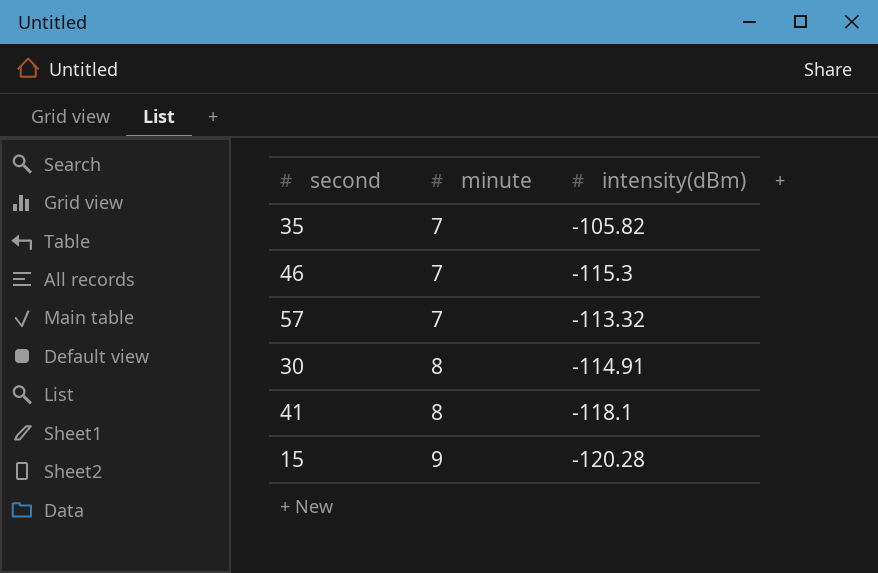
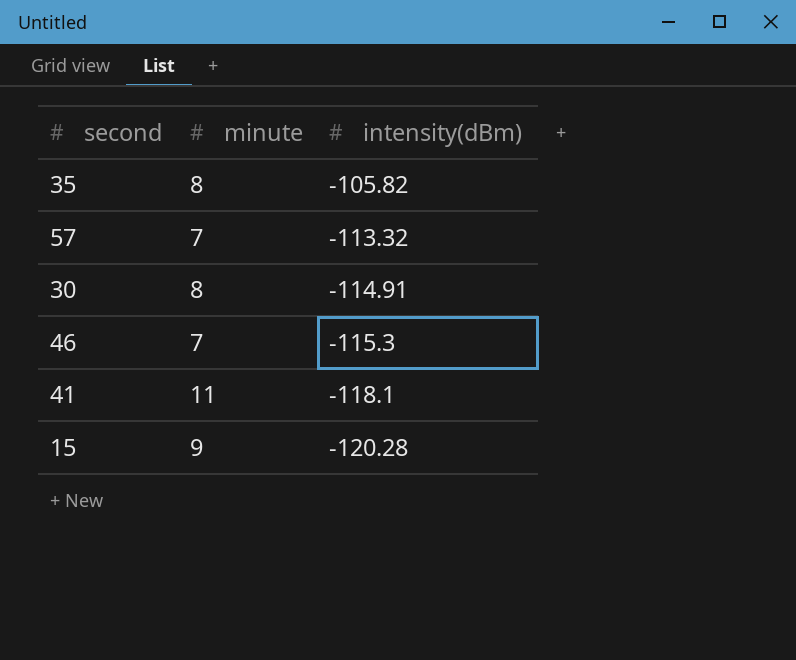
row order: minute ascending -> intensity(dBm) descending
35 | minute: 7 -> 8
41 | minute: 8 -> 11

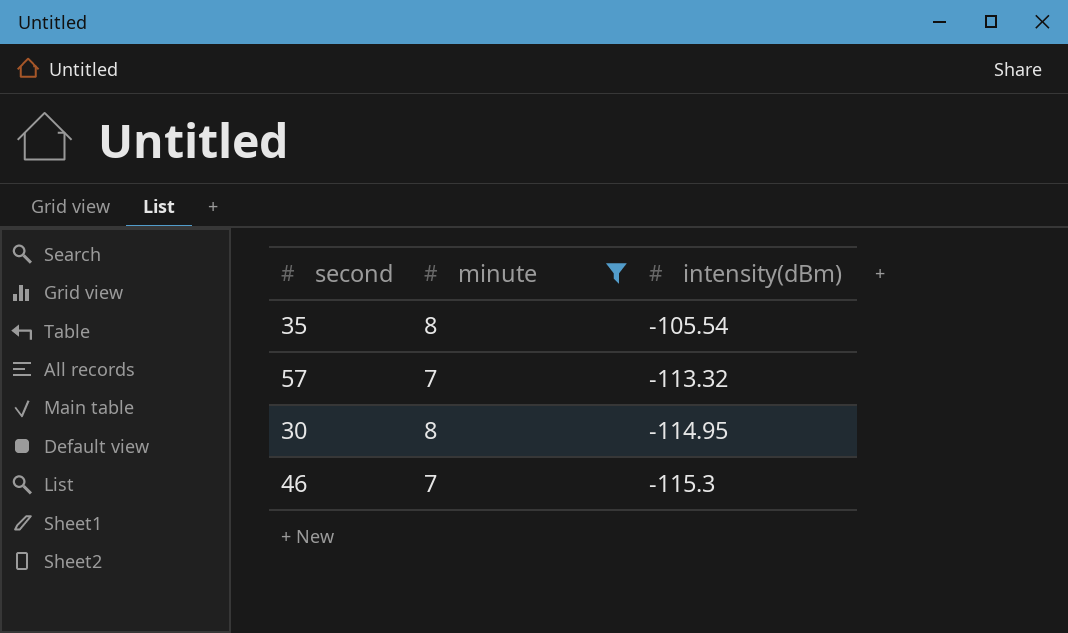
filter: none -> minute <= 8
35 | intensity(dBm): -105.82 -> -105.54
30 | intensity(dBm): -114.91 -> -114.95

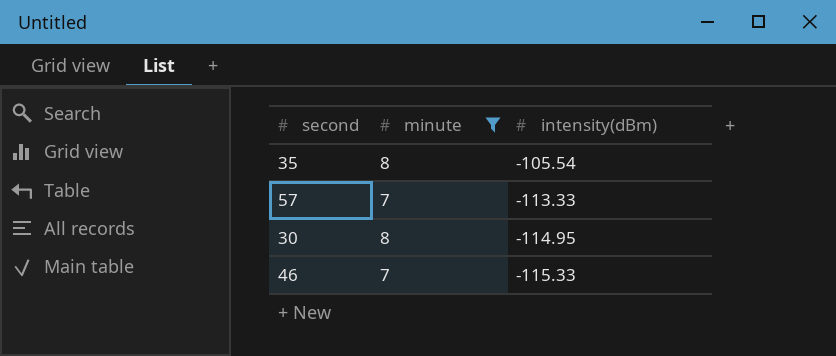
57 | intensity(dBm): -113.32 -> -113.33
46 | intensity(dBm): -115.3 -> -115.33

